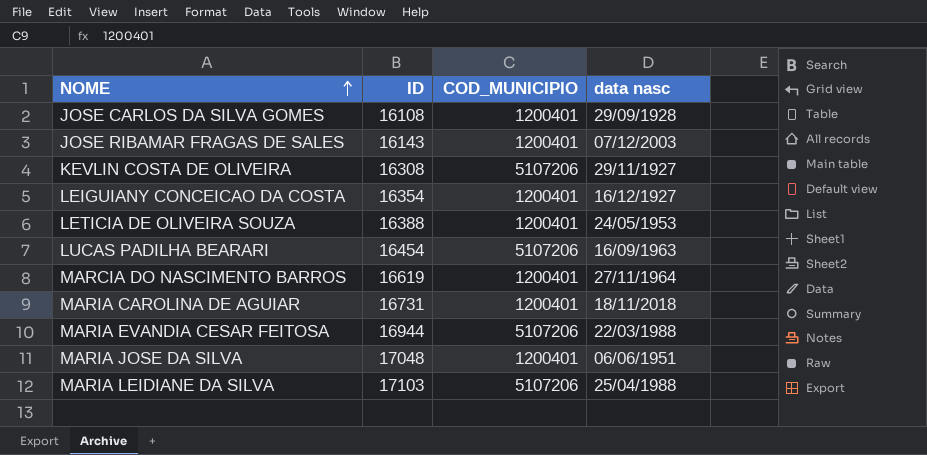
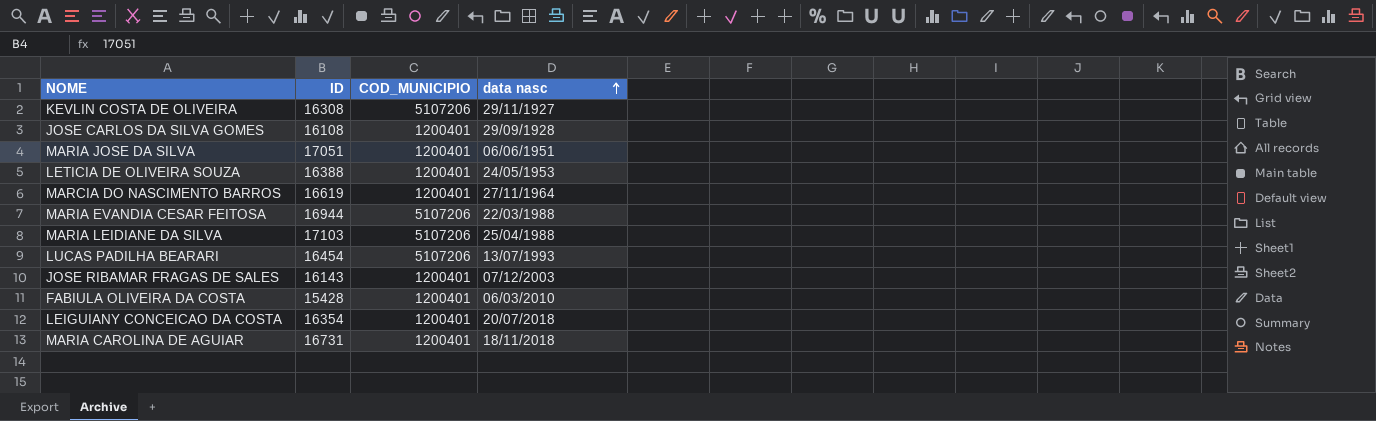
row order: NOME ascending -> data nasc ascending
MARIA JOSE DA SILVA | ID: 17048 -> 17051
LUCAS PADILHA BEARARI | data nasc: 16/09/1963 -> 13/07/1993
row FABIULA OLIVEIRA DA COSTA: none -> 15428 | 1200401 | 06/03/2010
LEIGUIANY CONCEICAO DA COSTA | data nasc: 16/12/1927 -> 20/07/2018

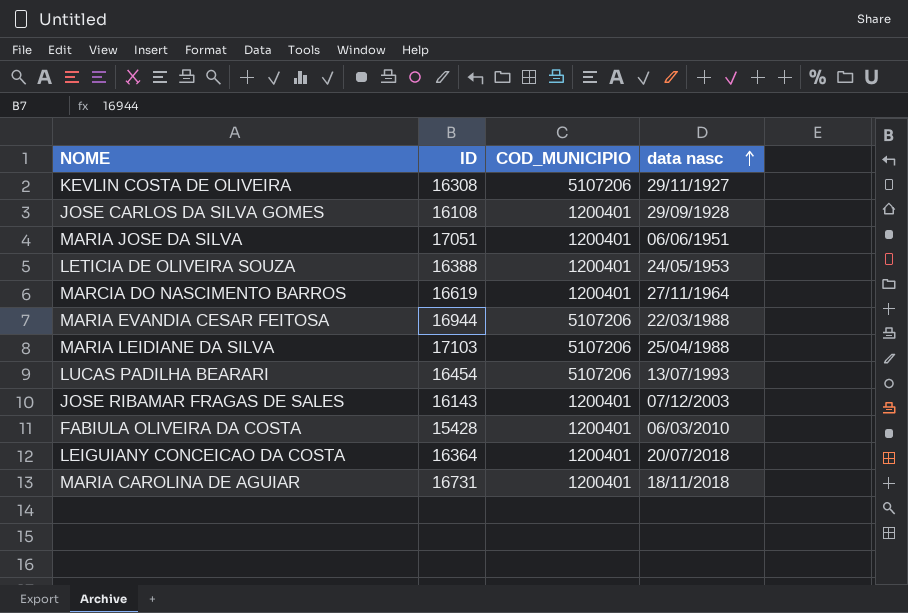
LEIGUIANY CONCEICAO DA COSTA | ID: 16354 -> 16364

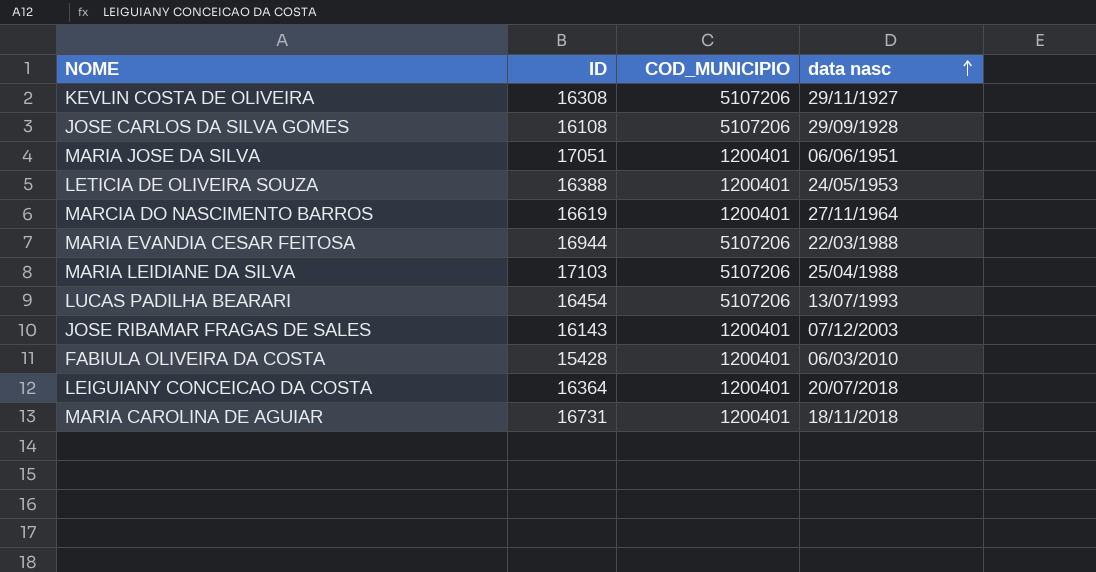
JOSE CARLOS DA SILVA GOMES | COD_MUNICIPIO: 1200401 -> 5107206

